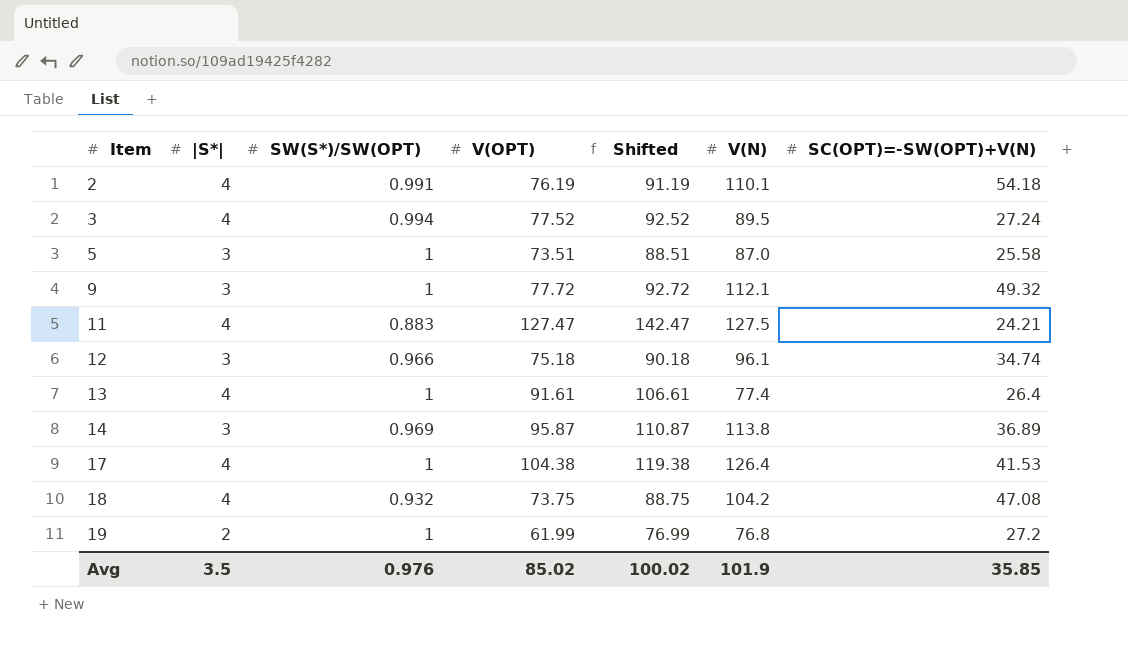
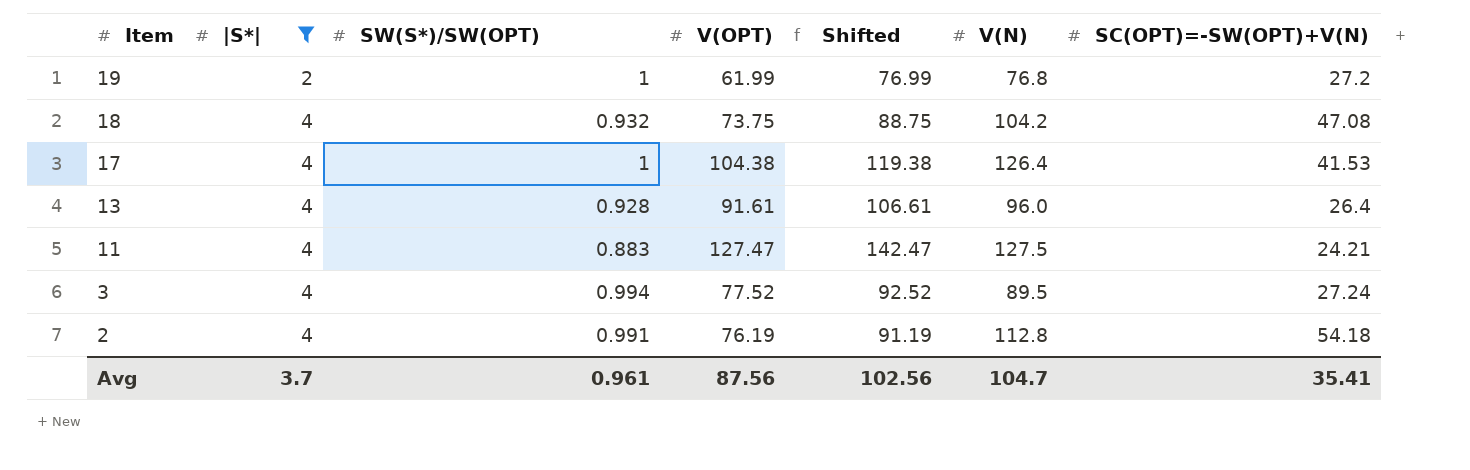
filter: none -> |S*| != 3
row order: Item ascending -> Item descending
13 | SW(S*)/SW(OPT): 1 -> 0.928
13 | V(N): 77.4 -> 96.0
2 | V(N): 110.1 -> 112.8
Avg | |S*|: 3.5 -> 3.7
Avg | SW(S*)/SW(OPT): 0.976 -> 0.961
Avg | V(OPT): 85.02 -> 87.56
Avg | Shifted: 100.02 -> 102.56
Avg | V(N): 101.9 -> 104.7
Avg | SC(OPT)=-SW(OPT)+V(N): 35.85 -> 35.41

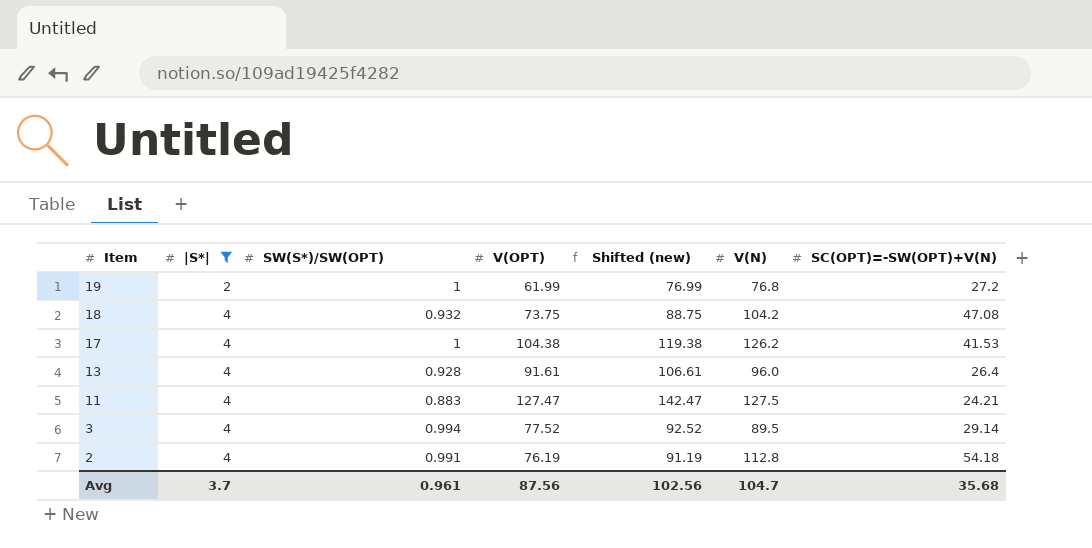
column name: Shifted -> Shifted (new)
17 | V(N): 126.4 -> 126.2
3 | SC(OPT)=-SW(OPT)+V(N): 27.24 -> 29.14
Avg | SC(OPT)=-SW(OPT)+V(N): 35.41 -> 35.68

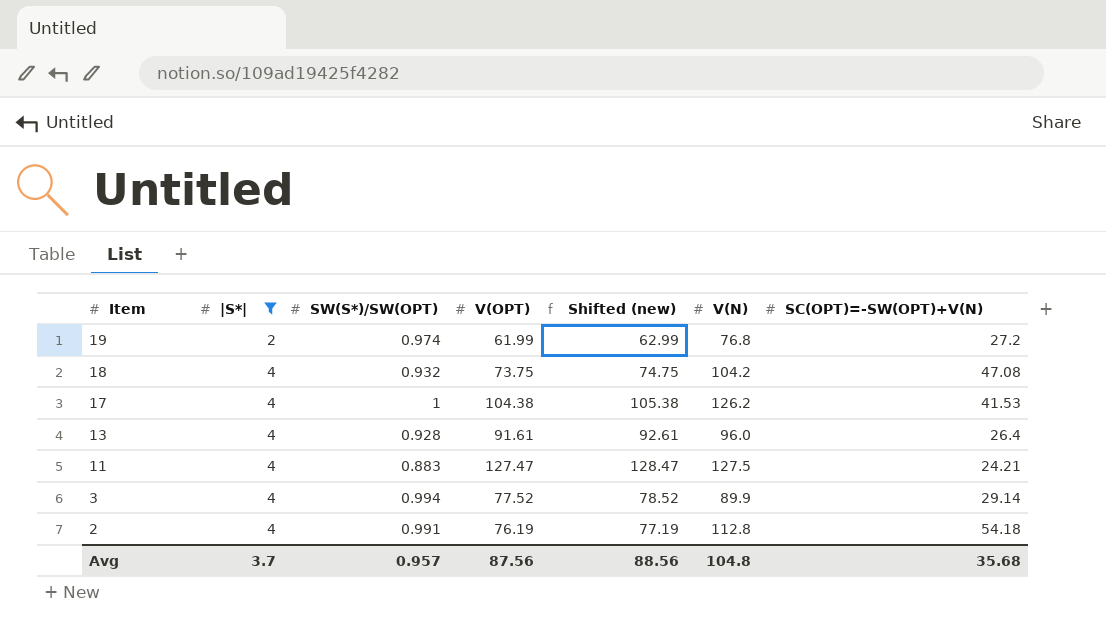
column Shifted (new) | formula: [V(OPT)] + 15 -> [V(OPT)] + 1
19 | SW(S*)/SW(OPT): 1 -> 0.974
3 | V(N): 89.5 -> 89.9
Avg | SW(S*)/SW(OPT): 0.961 -> 0.957
Avg | Shifted (new): 102.56 -> 88.56
Avg | V(N): 104.7 -> 104.8

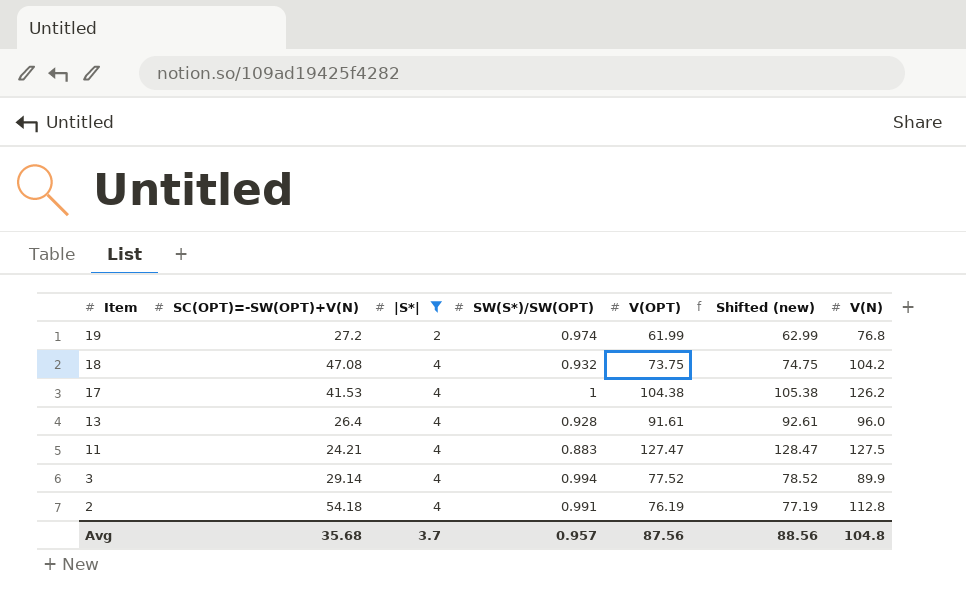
column SC(OPT)=-SW(OPT)+V(N) | position: 7 -> 2

